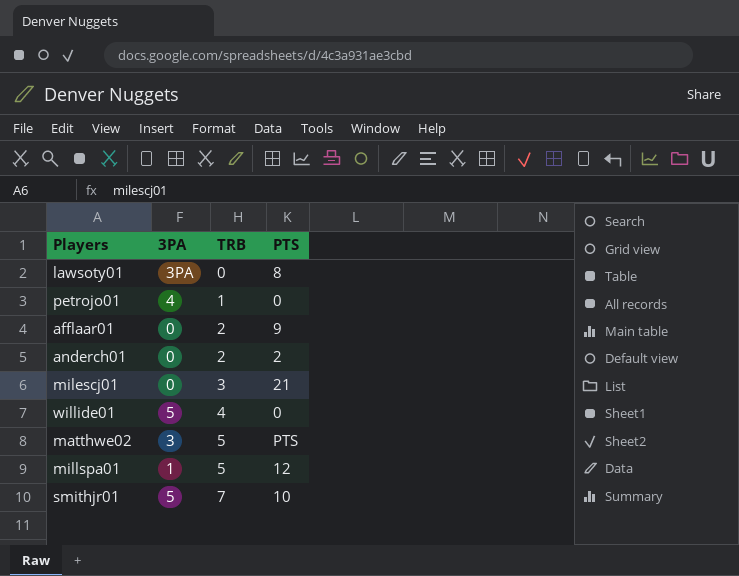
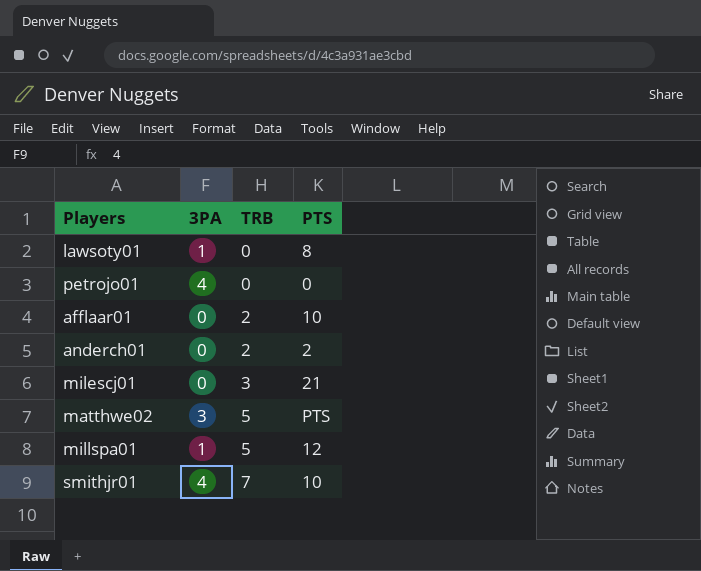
row willide01: 5 | 4 | 0 -> none
lawsoty01 | 3PA: 3PA -> 1
petrojo01 | TRB: 1 -> 0
afflaar01 | PTS: 9 -> 10
smithjr01 | 3PA: 5 -> 4

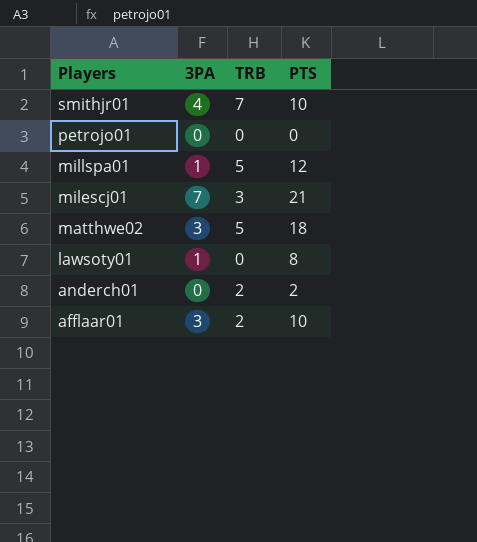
row order: TRB ascending -> Players descending
petrojo01 | 3PA: 4 -> 0
milescj01 | 3PA: 0 -> 7
matthwe02 | PTS: PTS -> 18
afflaar01 | 3PA: 0 -> 3

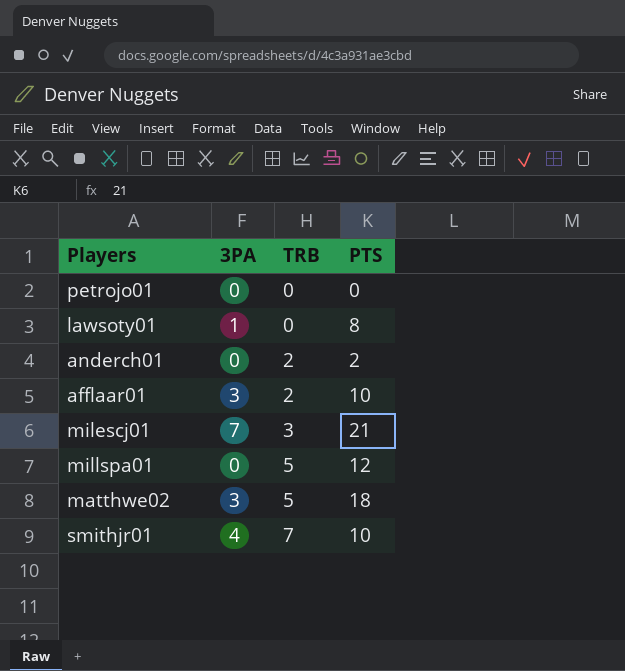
row order: Players descending -> TRB ascending
millspa01 | 3PA: 1 -> 0

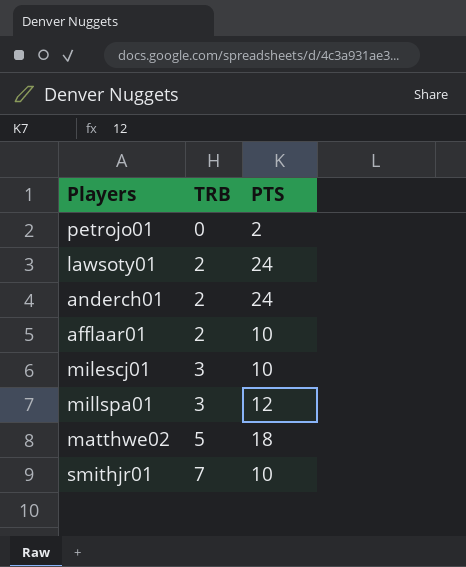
column 3PA | position: 2 -> none
petrojo01 | PTS: 0 -> 2
lawsoty01 | TRB: 0 -> 2
lawsoty01 | PTS: 8 -> 24
anderch01 | PTS: 2 -> 24
milescj01 | PTS: 21 -> 10
millspa01 | TRB: 5 -> 3

